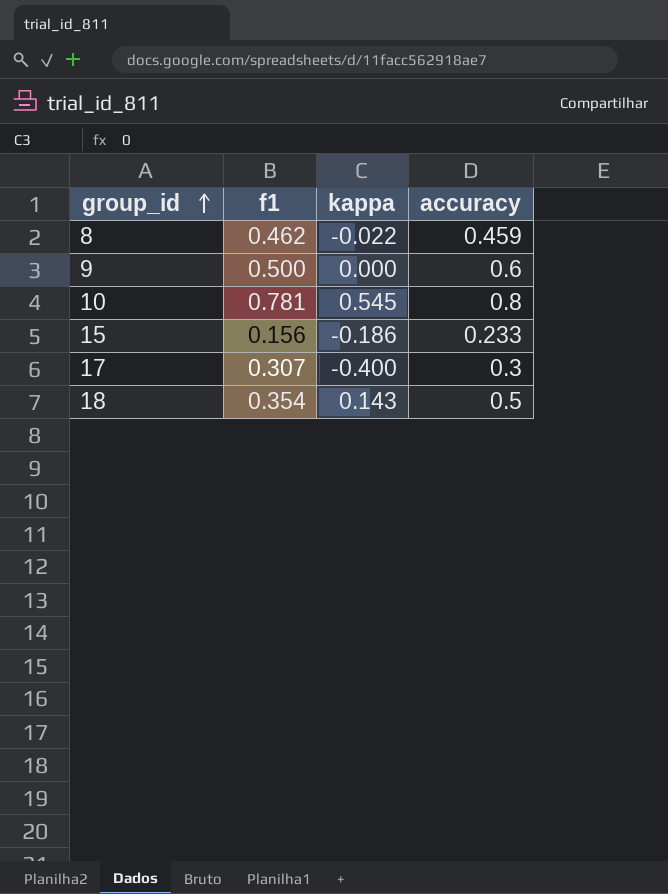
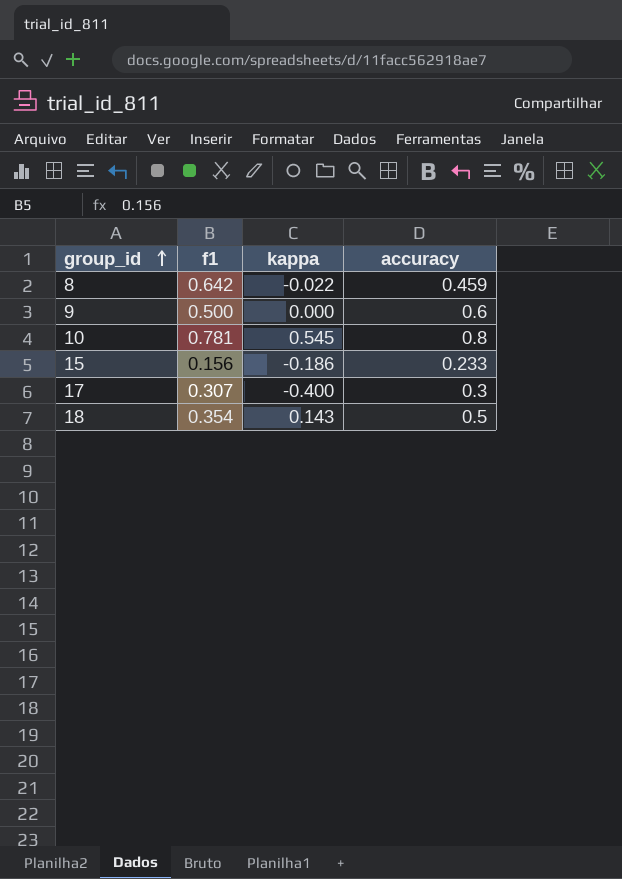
8 | f1: 0.462 -> 0.642

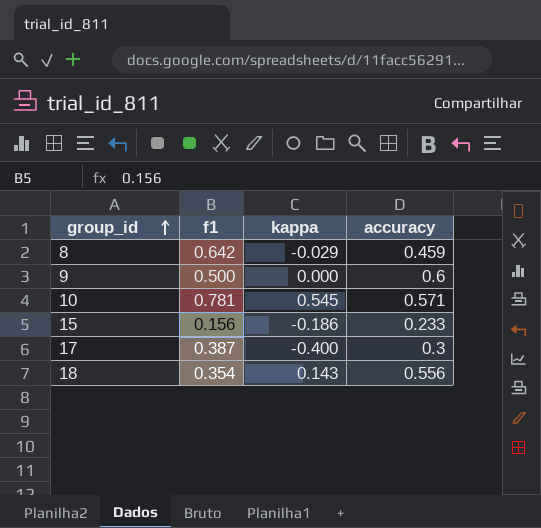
8 | kappa: -0.022 -> -0.029
10 | accuracy: 0.8 -> 0.571
17 | f1: 0.307 -> 0.387
18 | accuracy: 0.5 -> 0.556

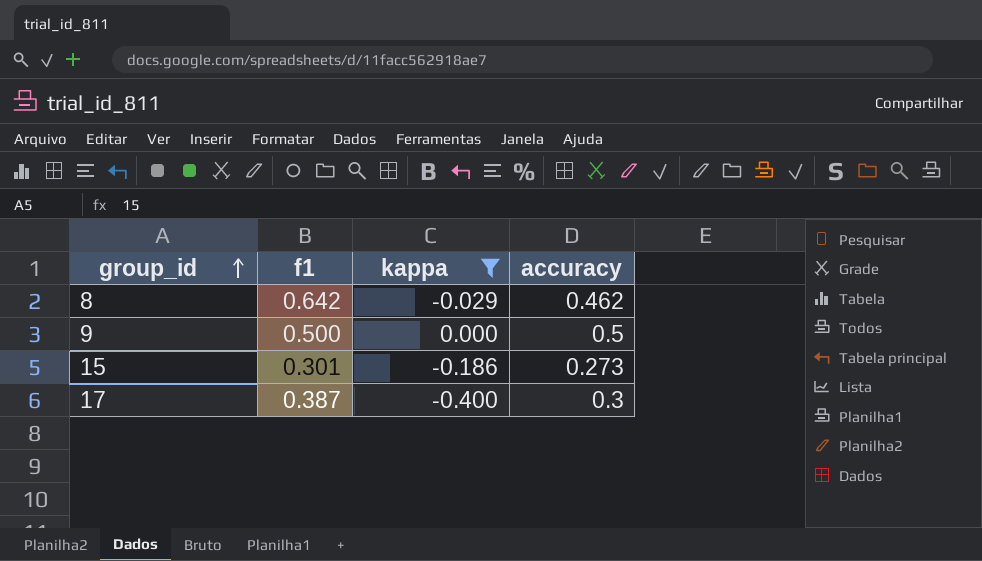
filter: none -> kappa <= 0.000
8 | accuracy: 0.459 -> 0.462
9 | accuracy: 0.6 -> 0.5
15 | f1: 0.156 -> 0.301
15 | accuracy: 0.233 -> 0.273

